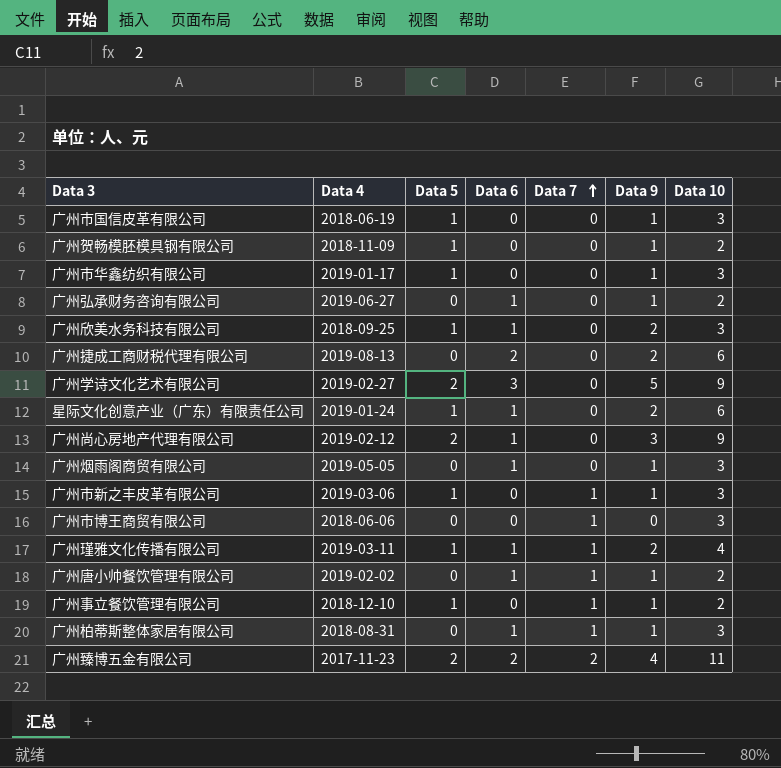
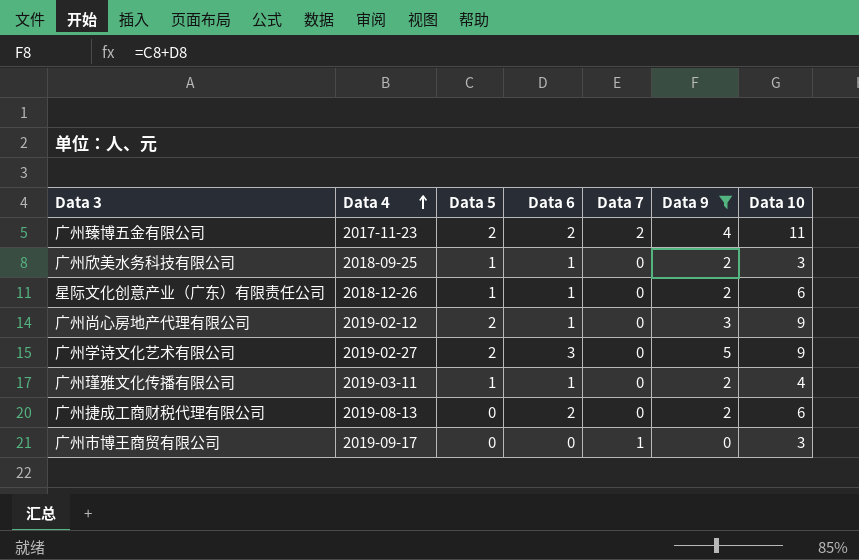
filter: none -> Data 9 != 1
row order: Data 7 ascending -> Data 4 ascending
星际文化创意产业（广东）有限责任公司 | Data 4: 2019-01-24 -> 2018-12-26
广州瑾雅文化传播有限公司 | Data 7: 1 -> 0
广州市博王商贸有限公司 | Data 4: 2018-06-06 -> 2019-09-17

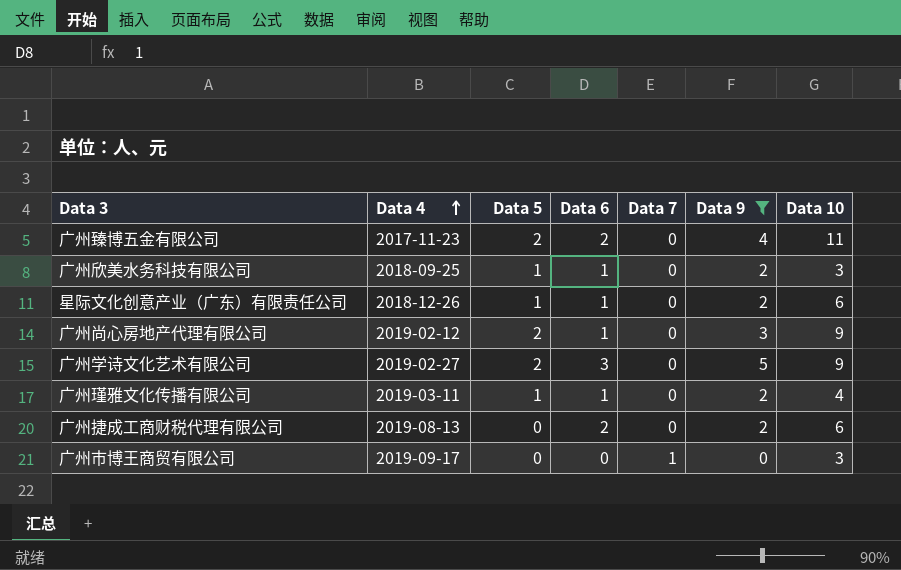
广州臻博五金有限公司 | Data 7: 2 -> 0

